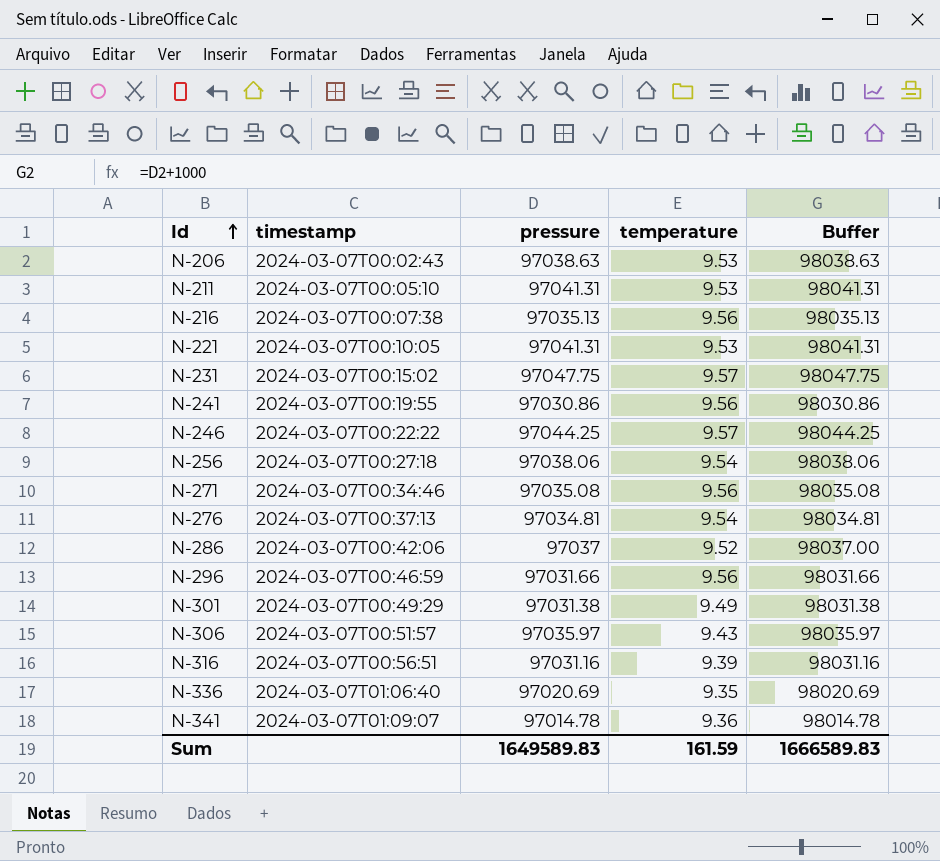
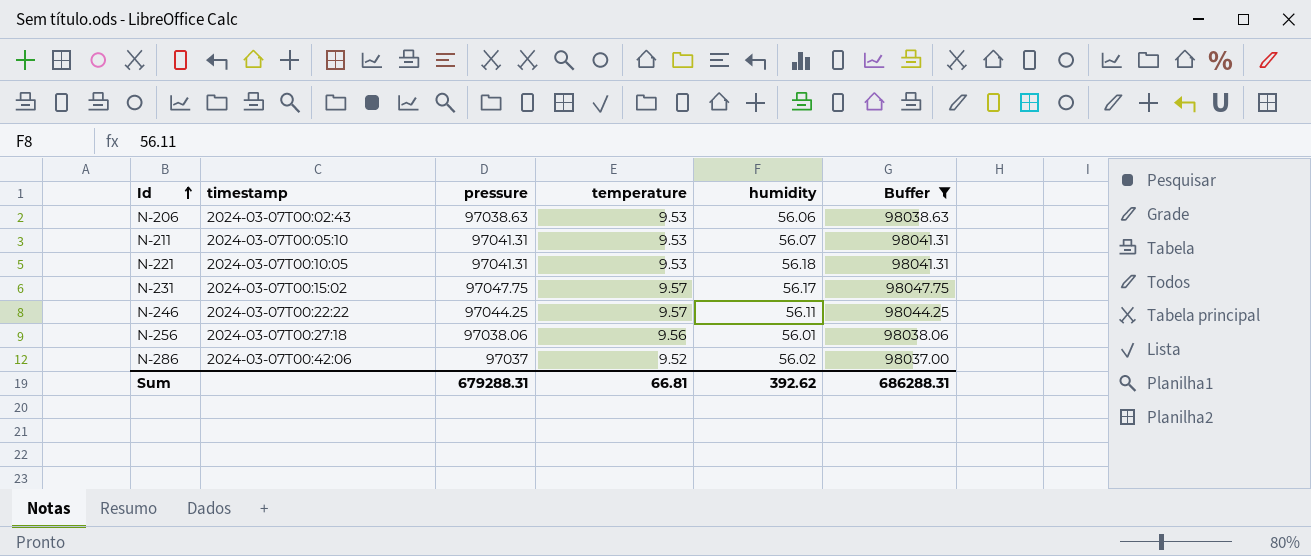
filter: none -> Buffer >= 98037.00
column humidity | position: none -> 5
N-256 | temperature: 9.54 -> 9.56
Sum | pressure: 1649589.83 -> 679288.31
Sum | temperature: 161.59 -> 66.81
Sum | Buffer: 1666589.83 -> 686288.31

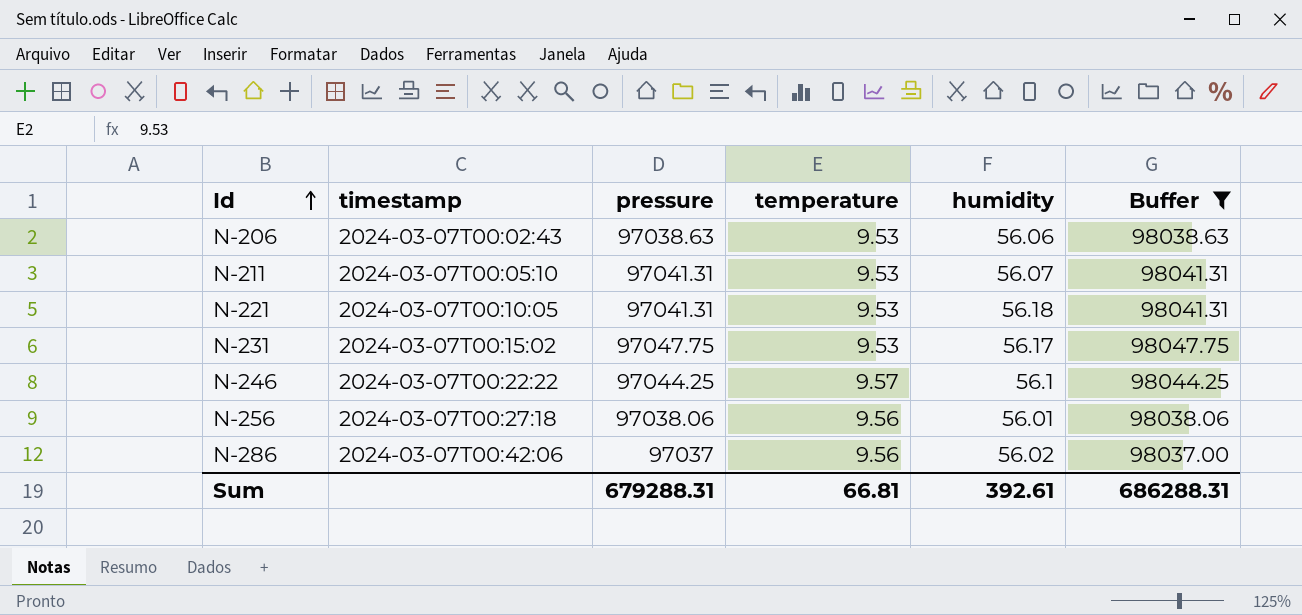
N-231 | temperature: 9.57 -> 9.53
N-246 | humidity: 56.11 -> 56.1
N-286 | temperature: 9.52 -> 9.56
Sum | humidity: 392.62 -> 392.61

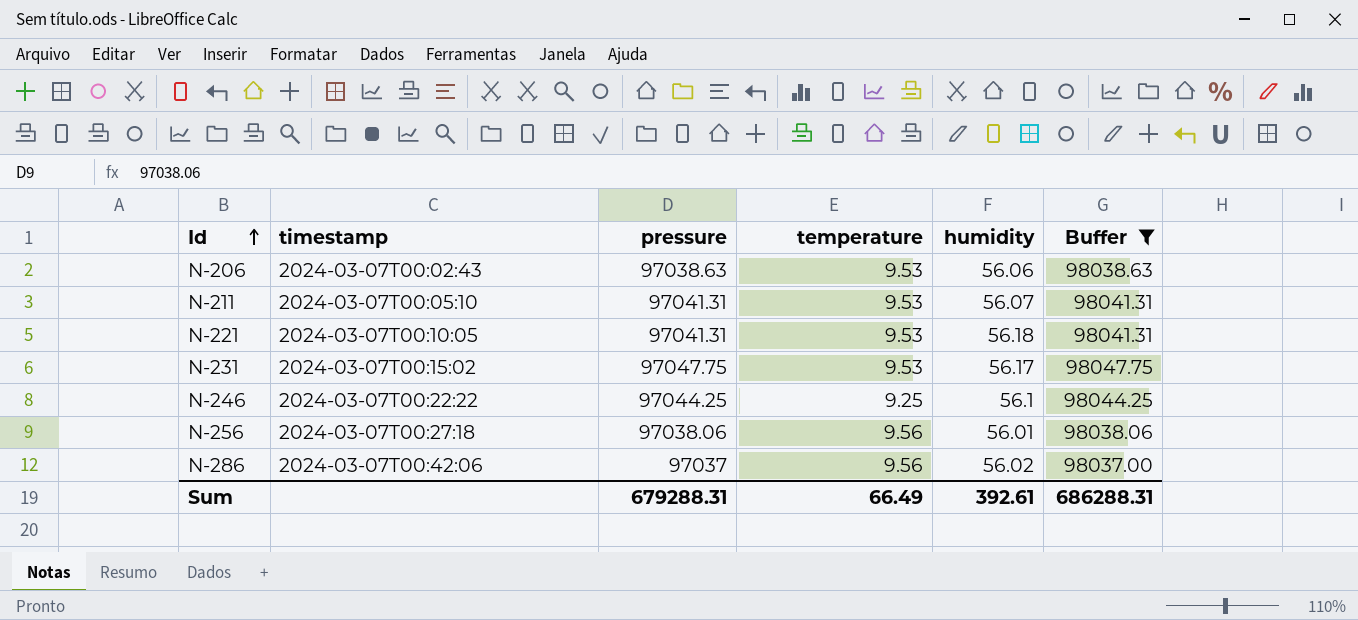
N-246 | temperature: 9.57 -> 9.25
Sum | temperature: 66.81 -> 66.49

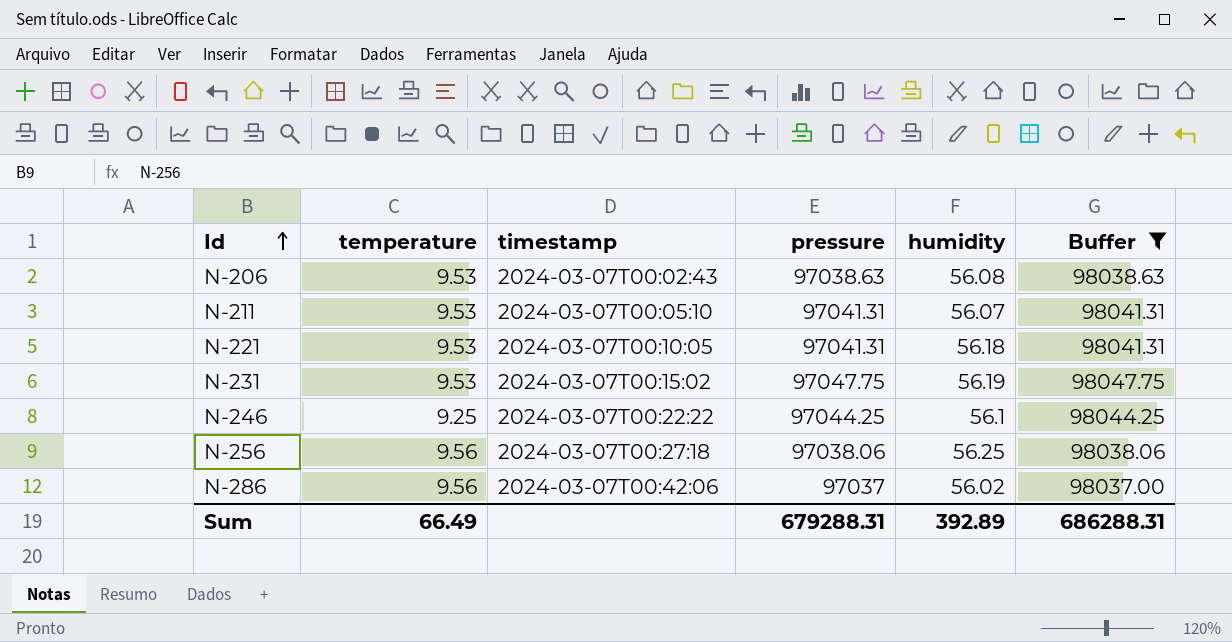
column temperature | position: 4 -> 2
N-206 | humidity: 56.06 -> 56.08
N-231 | humidity: 56.17 -> 56.19
N-256 | humidity: 56.01 -> 56.25
Sum | humidity: 392.61 -> 392.89

